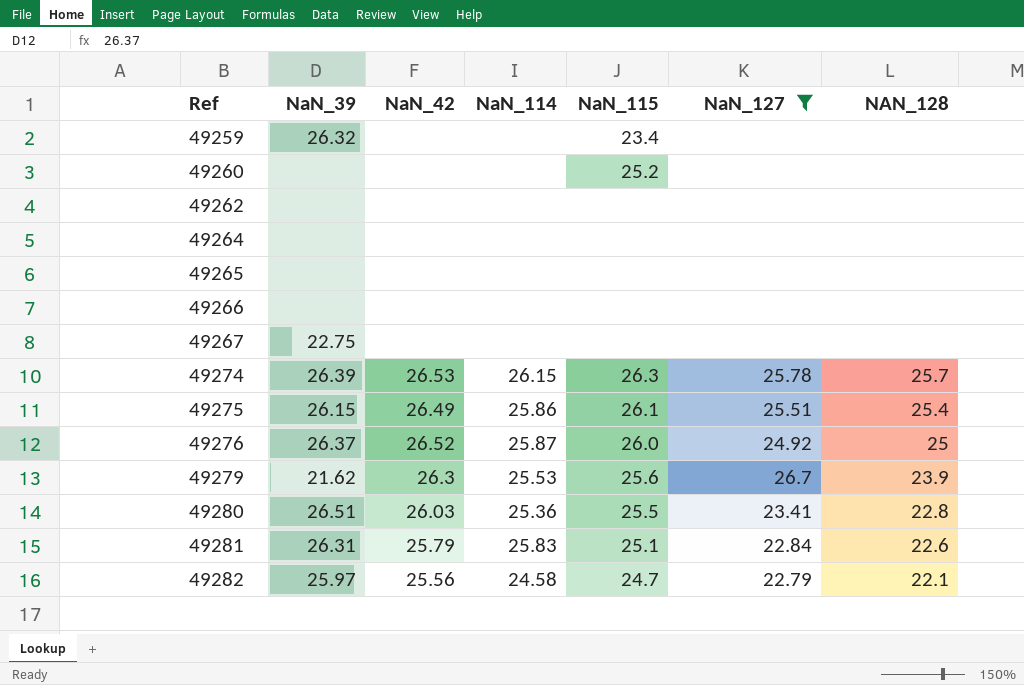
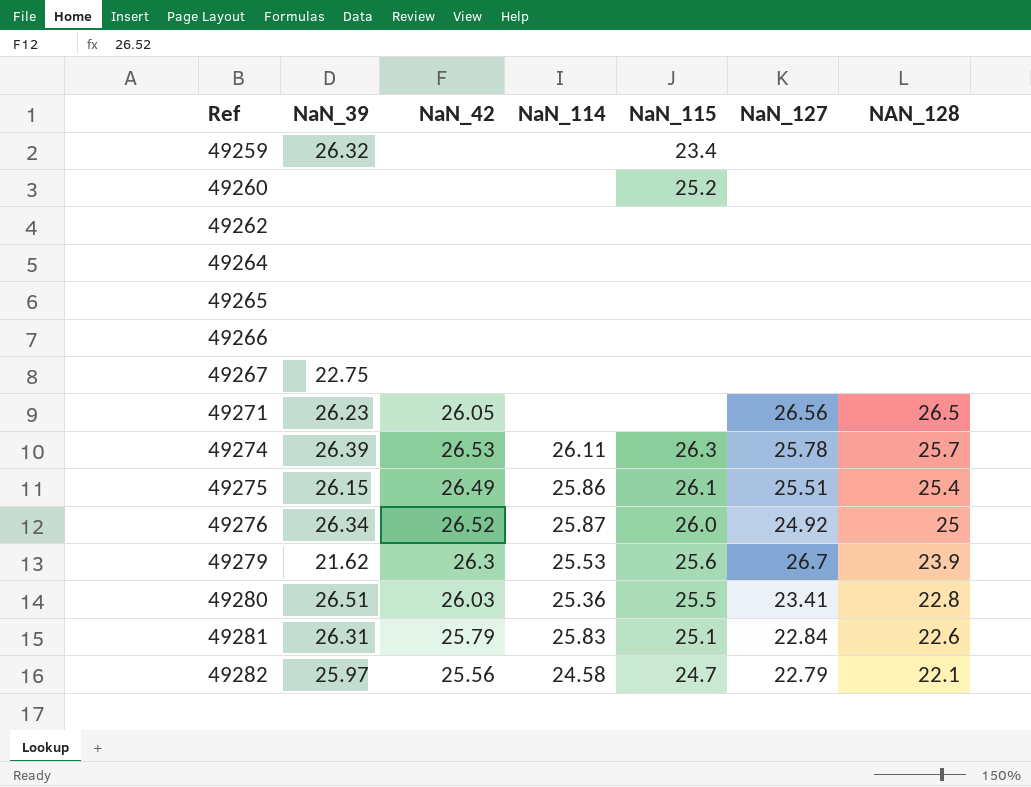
filter: NaN_127 != 26.56 -> none
49274 | NaN_114: 26.15 -> 26.11
49276 | NaN_39: 26.37 -> 26.34

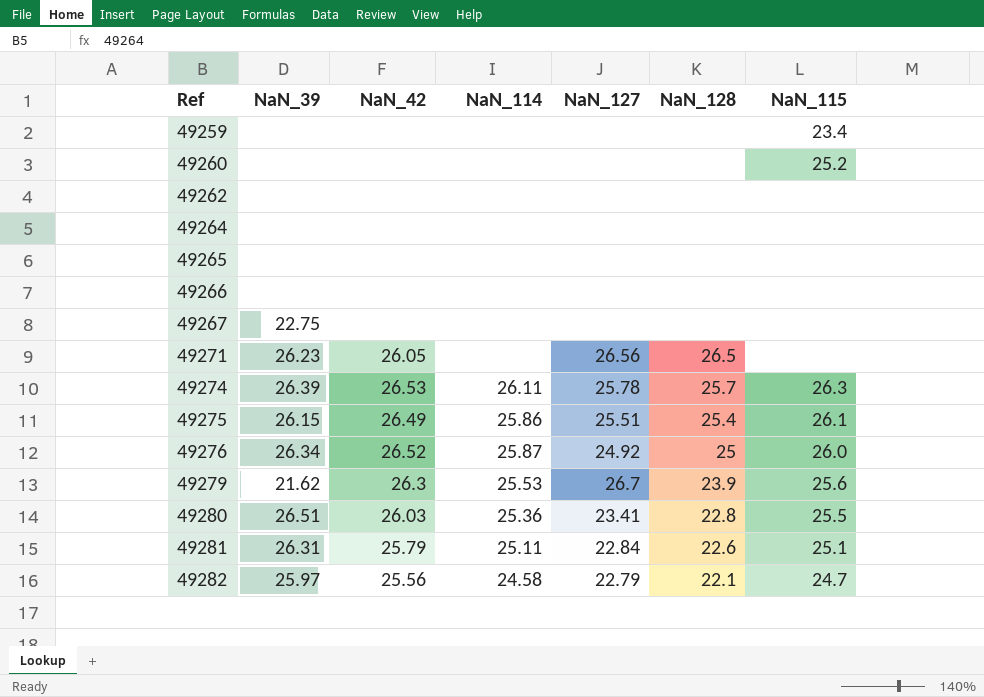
column name: NAN_128 -> NaN_128
column NaN_115 | position: 5 -> 7
49259 | NaN_39: 26.32 -> none
49281 | NaN_114: 25.83 -> 25.11

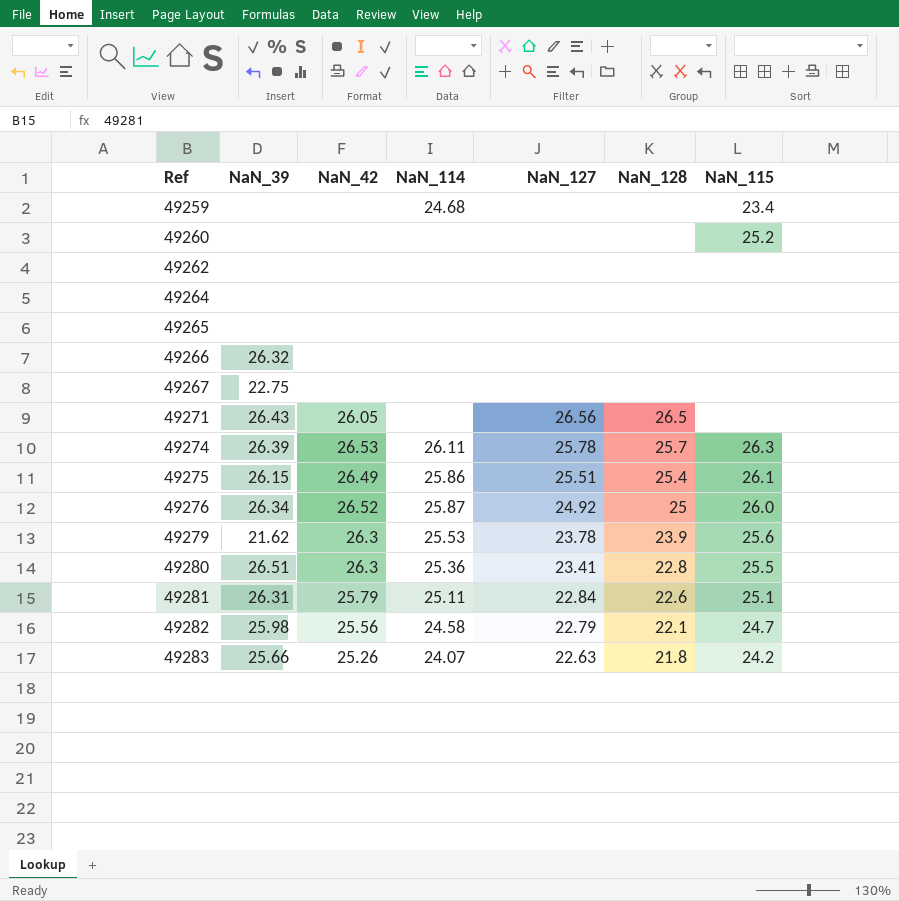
49259 | NaN_114: none -> 24.68
49266 | NaN_39: none -> 26.32
49271 | NaN_39: 26.23 -> 26.43
49279 | NaN_127: 26.7 -> 23.78
49280 | NaN_42: 26.03 -> 26.3
49282 | NaN_39: 25.97 -> 25.98
row 49283: none -> 25.66 | 25.26 | 24.07 | 22.63 | 21.8 | 24.2

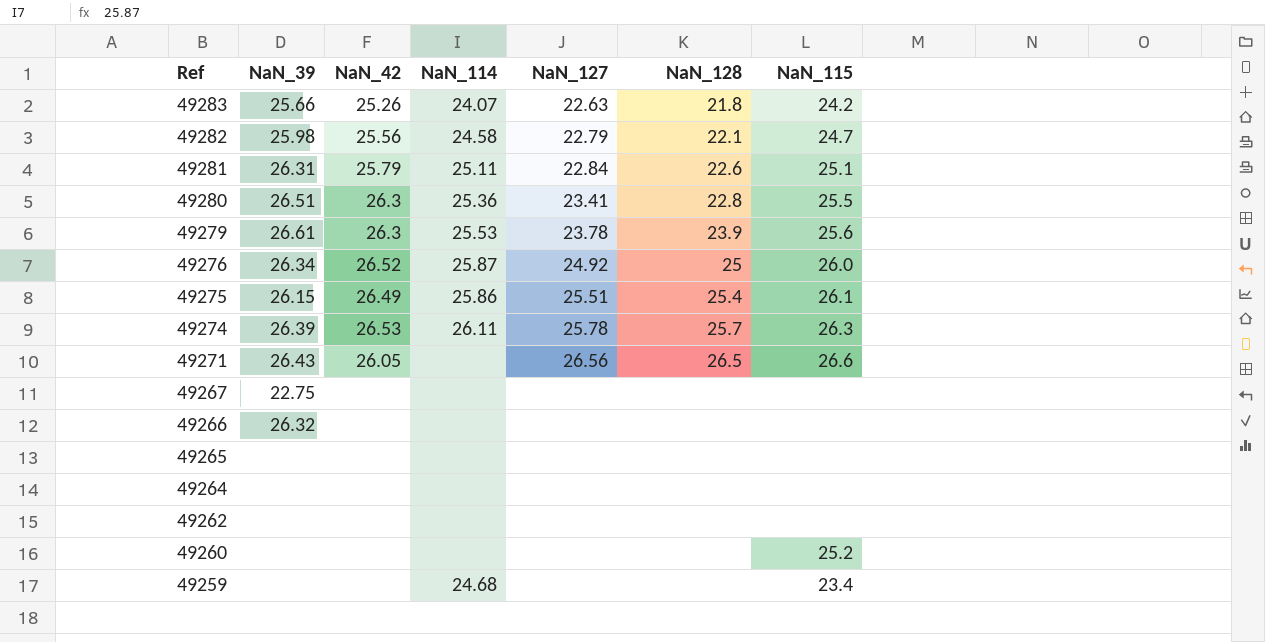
row order: Ref ascending -> Ref descending
49279 | NaN_39: 21.62 -> 26.61
49271 | NaN_115: none -> 26.6

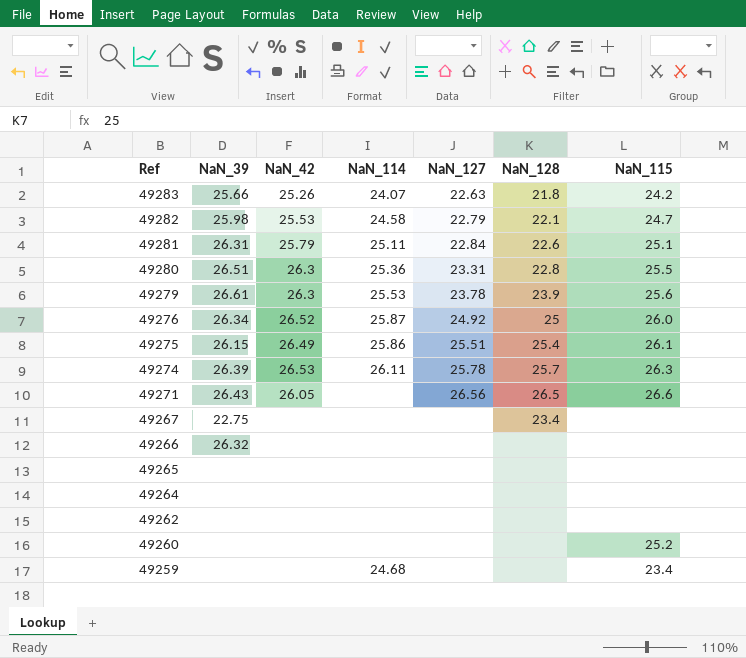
49282 | NaN_42: 25.56 -> 25.53
49280 | NaN_127: 23.41 -> 23.31
49267 | NaN_128: none -> 23.4

